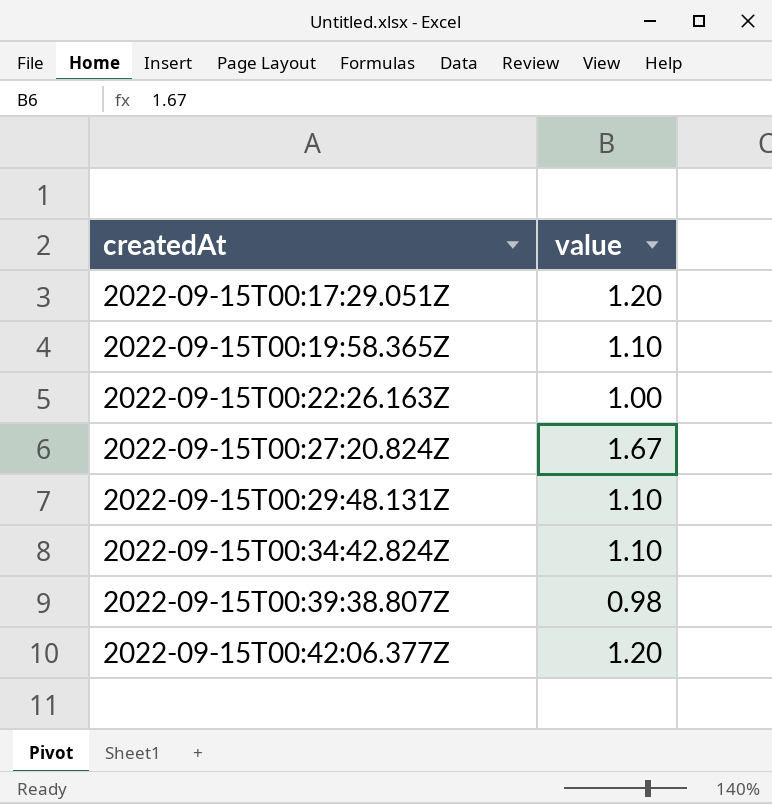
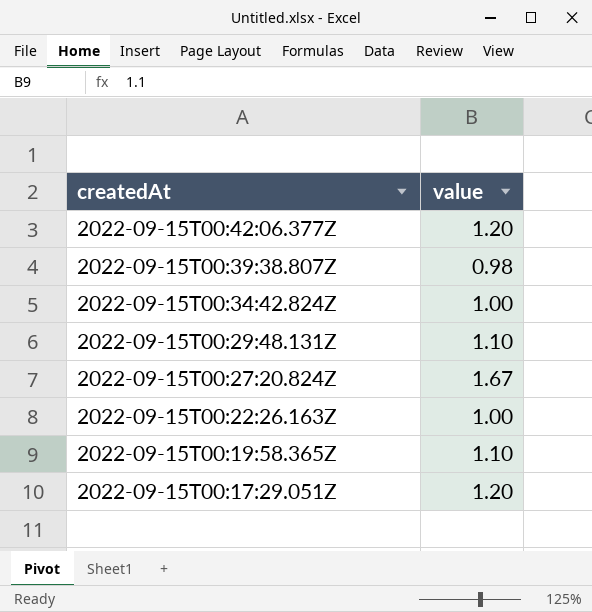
row order: createdAt ascending -> createdAt descending
2022-09-15T00:34:42.824Z | value: 1.10 -> 1.00

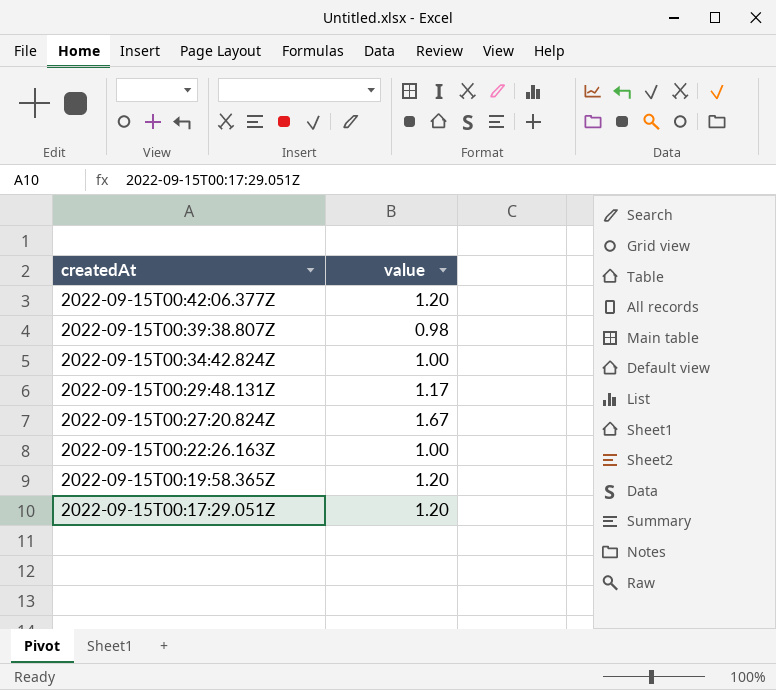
2022-09-15T00:29:48.131Z | value: 1.10 -> 1.17
2022-09-15T00:19:58.365Z | value: 1.10 -> 1.20

